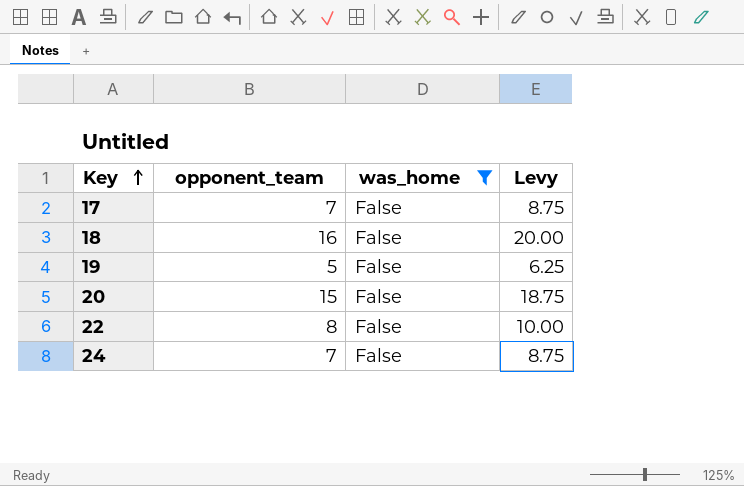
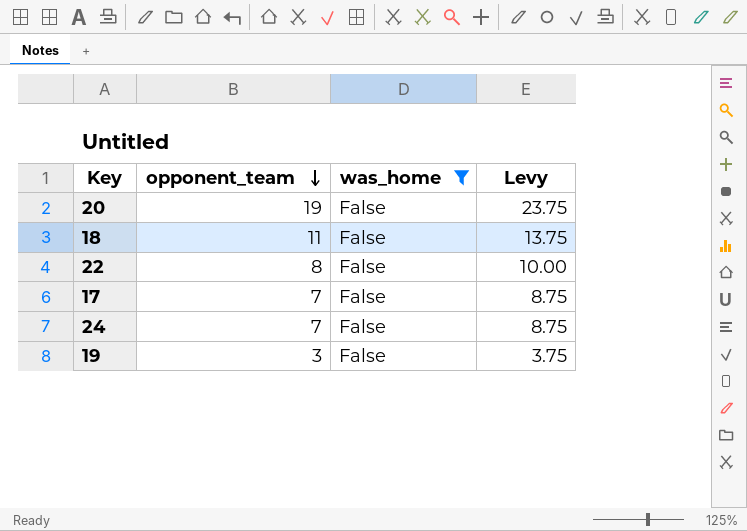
row order: Key ascending -> opponent_team descending
20 | opponent_team: 15 -> 19
20 | Levy: 18.75 -> 23.75
18 | opponent_team: 16 -> 11
18 | Levy: 20.00 -> 13.75
19 | opponent_team: 5 -> 3
19 | Levy: 6.25 -> 3.75

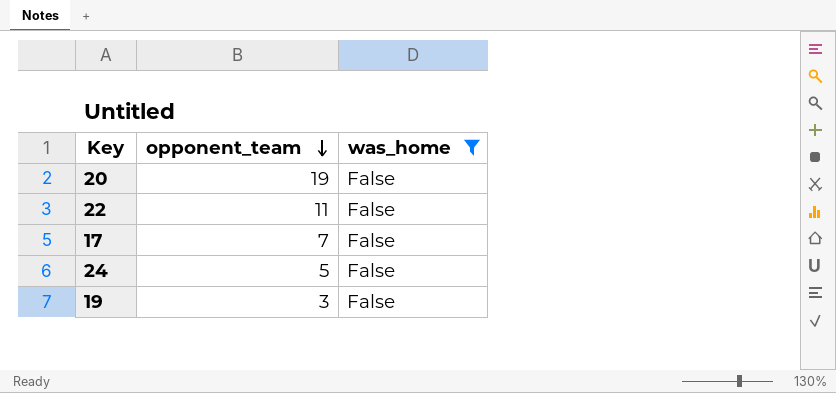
column Levy | formula: [opponent_team] * 1.25 -> none
row 18: 11 | False | 13.75 -> none
22 | opponent_team: 8 -> 11
24 | opponent_team: 7 -> 5

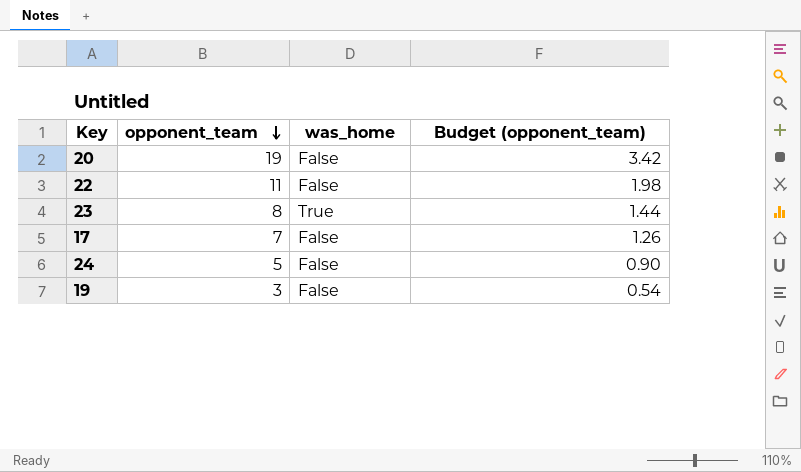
filter: was_home = False -> none
column Budget (opponent_team) | formula: none -> [opponent_team] * 0.18

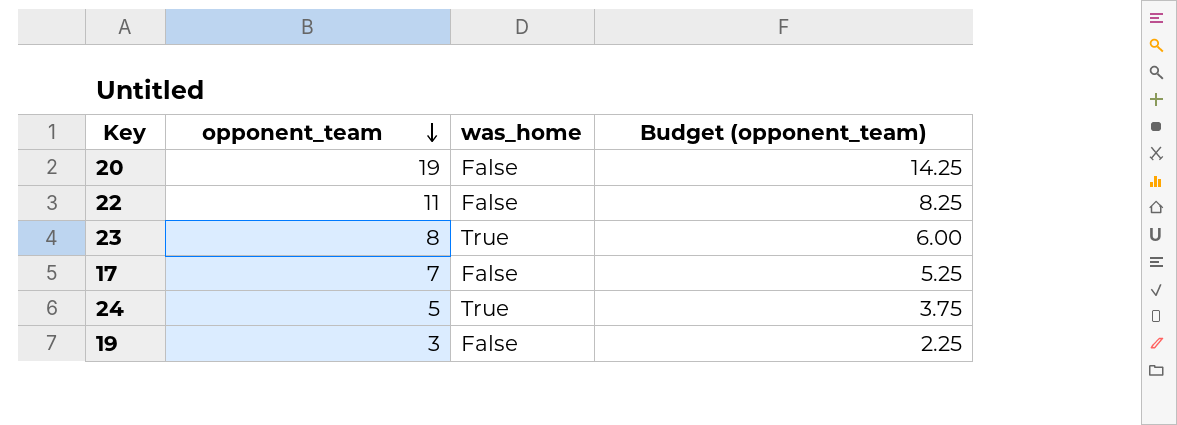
column Budget (opponent_team) | formula: [opponent_team] * 0.18 -> [opponent_team] * 0.75
24 | was_home: False -> True

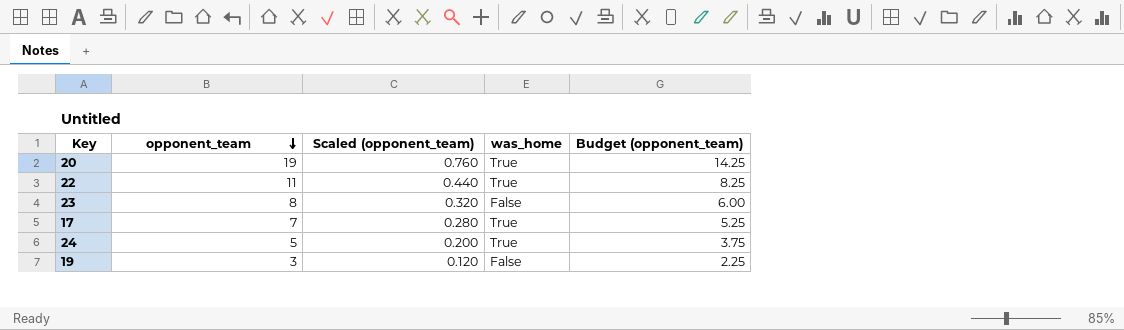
column Scaled (opponent_team) | formula: none -> [opponent_team] * 0.04
20 | was_home: False -> True
22 | was_home: False -> True
23 | was_home: True -> False
17 | was_home: False -> True

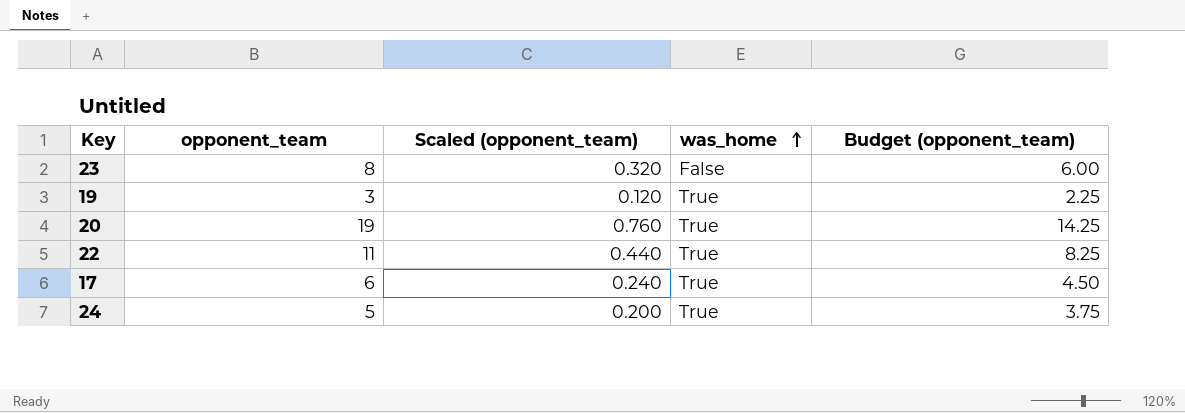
row order: opponent_team descending -> was_home ascending
19 | was_home: False -> True
17 | opponent_team: 7 -> 6
17 | Scaled (opponent_team): 0.280 -> 0.240
17 | Budget (opponent_team): 5.25 -> 4.50

